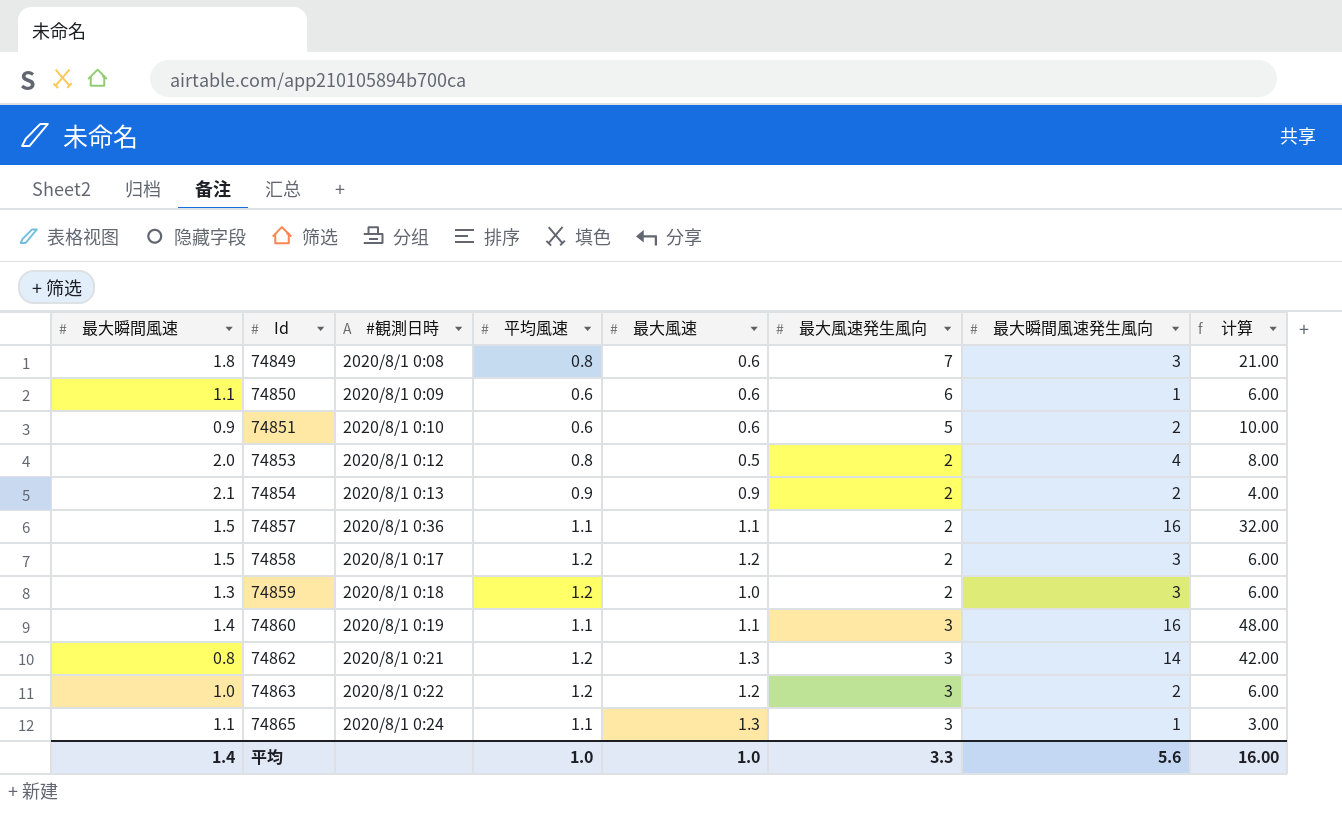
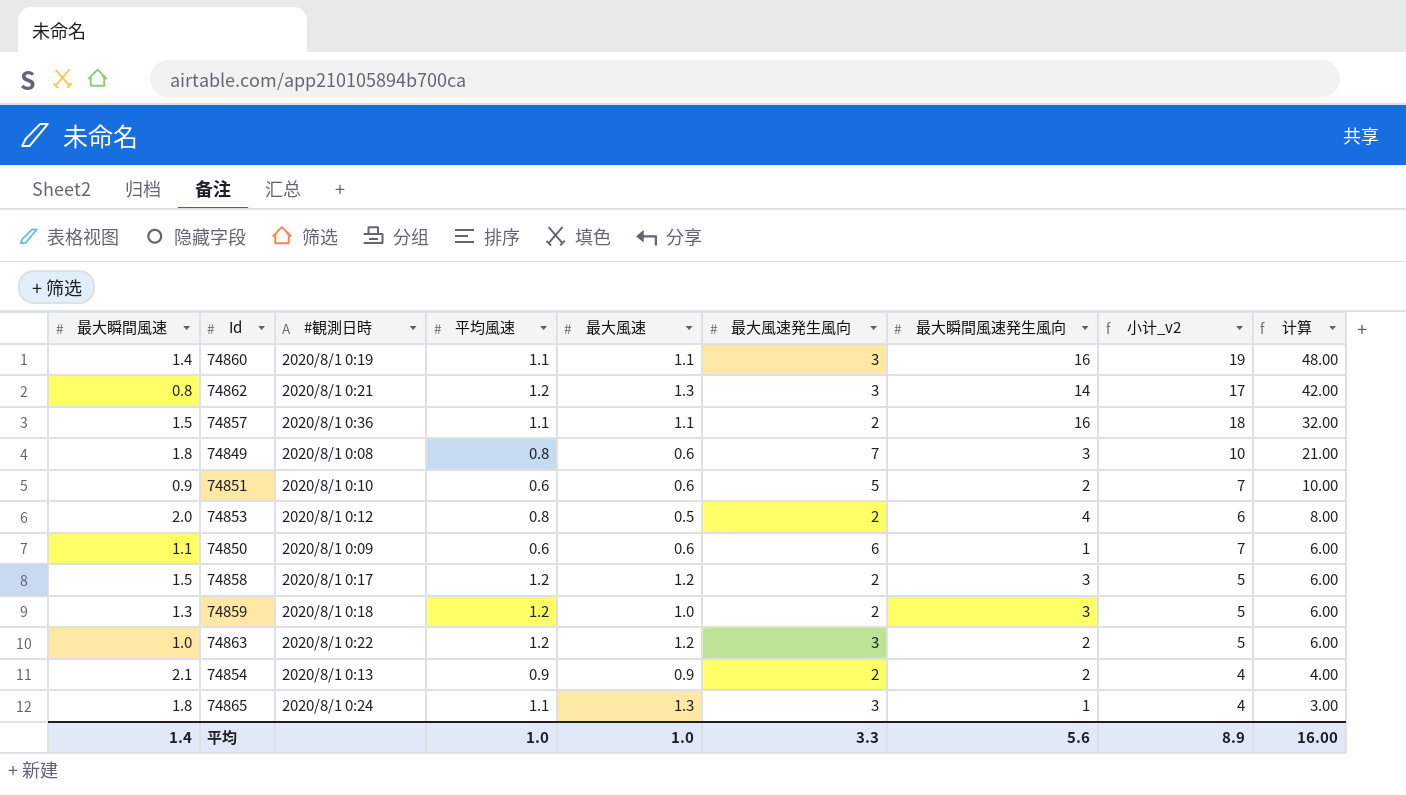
row order: Id ascending -> 计算 descending
column 小计_v2 | formula: none -> [最大風速発生風向] + [最大瞬間風速発生風向]
74865 | 最大瞬間風速: 1.1 -> 1.8

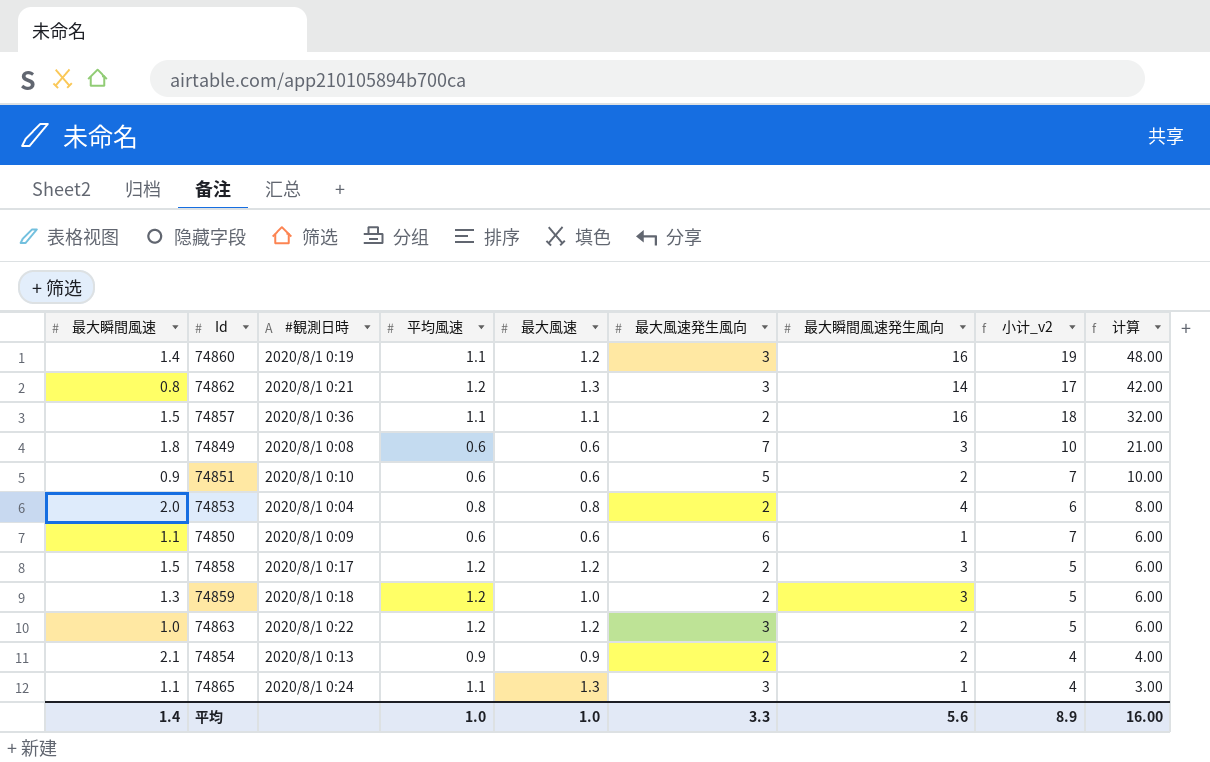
74860 | 最大風速: 1.1 -> 1.2
74849 | 平均風速: 0.8 -> 0.6
74853 | #観測日時: 2020/8/1 0:12 -> 2020/8/1 0:04
74853 | 最大風速: 0.5 -> 0.8
74865 | 最大瞬間風速: 1.8 -> 1.1

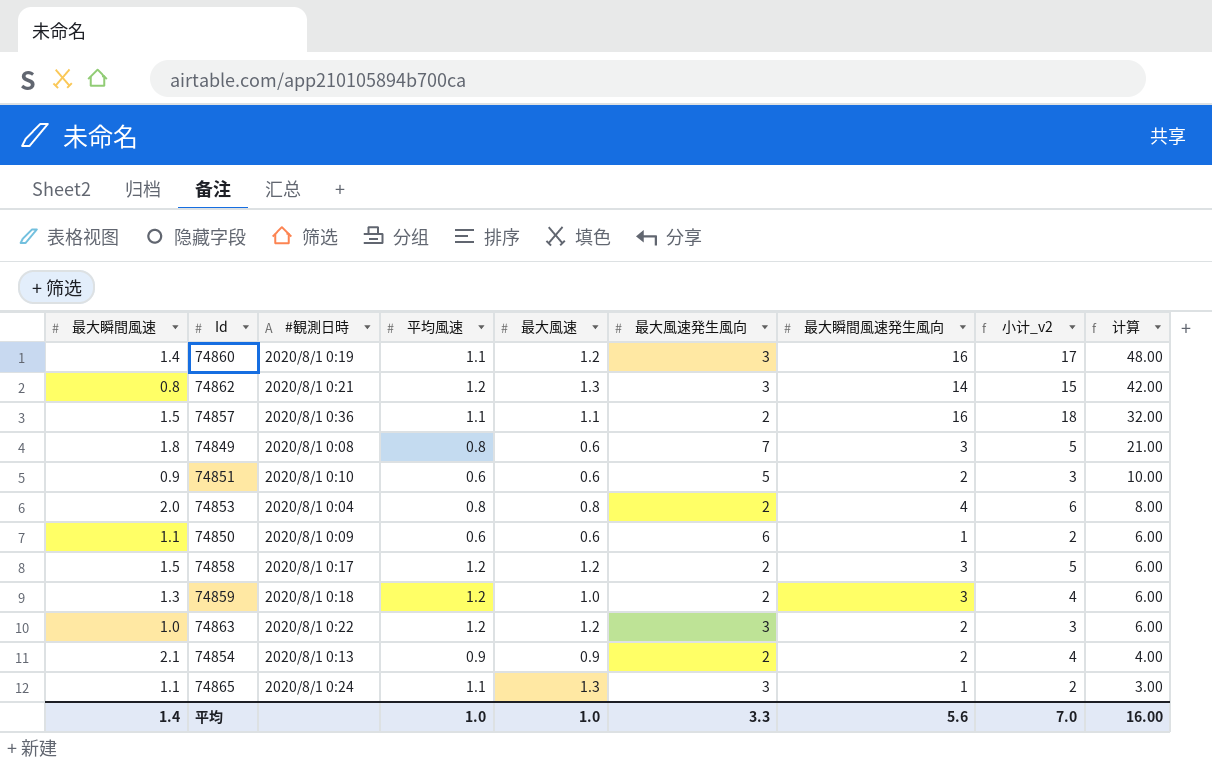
column 小计_v2 | formula: [最大風速発生風向] + [最大瞬間風速発生風向] -> [最大瞬間風速] + [最大瞬間風速発生風向]
74849 | 平均風速: 0.6 -> 0.8
平均 | 小计_v2: 8.9 -> 7.0

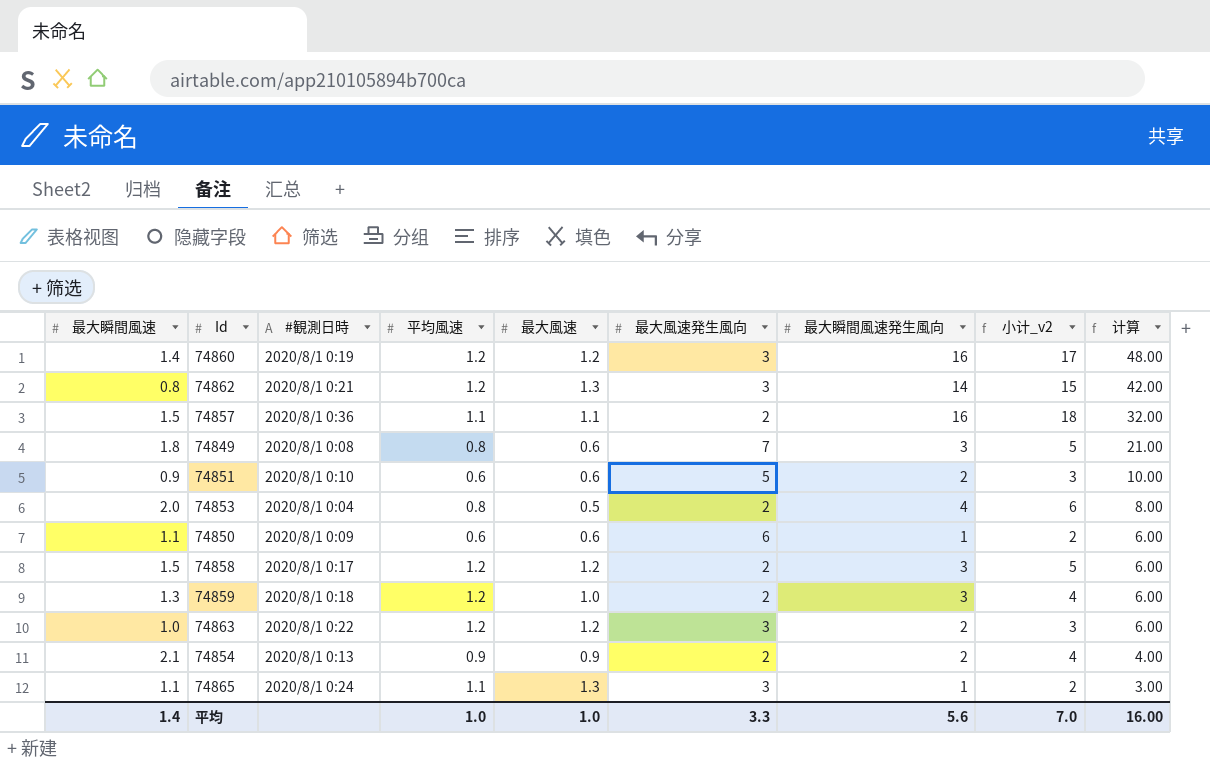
74860 | 平均風速: 1.1 -> 1.2
74853 | 最大風速: 0.8 -> 0.5

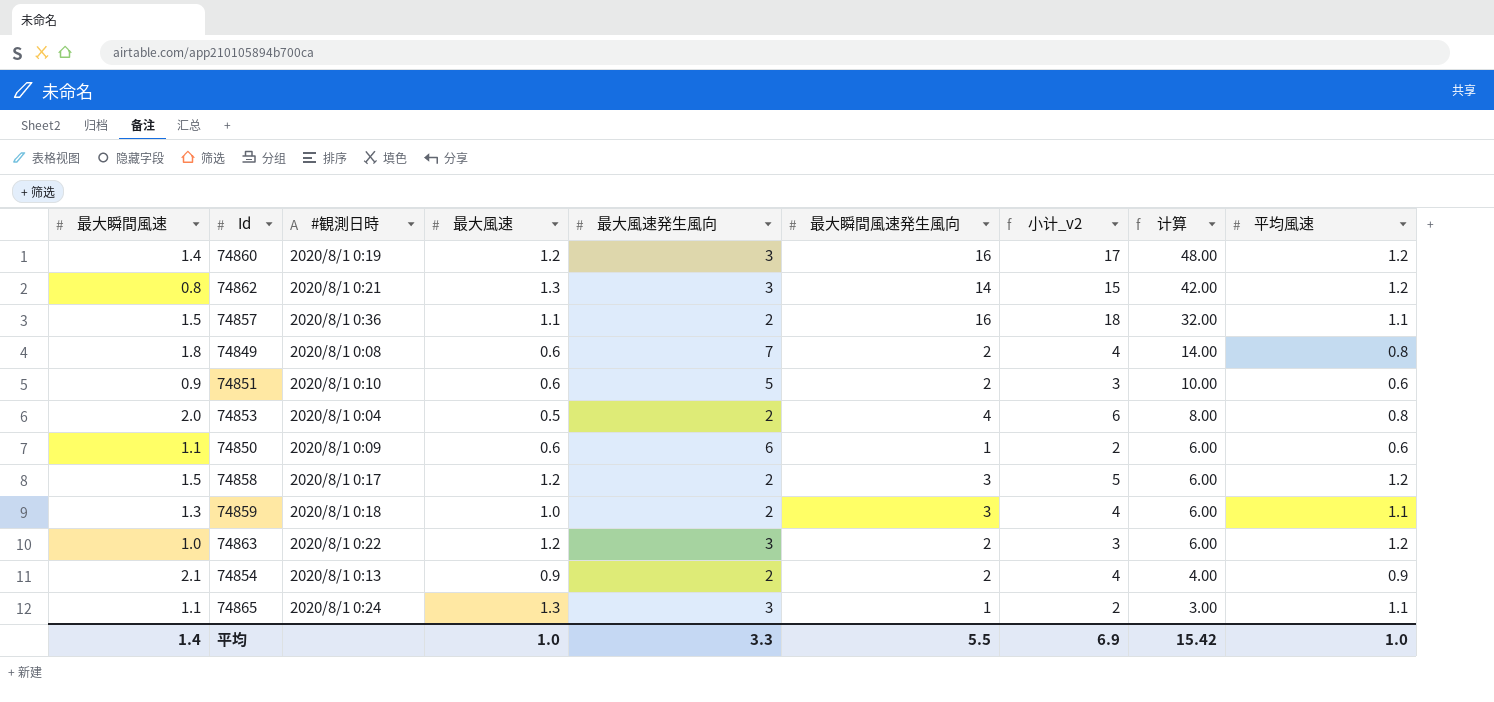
column 平均風速 | position: 4 -> 9
74849 | 最大瞬間風速発生風向: 3 -> 2
74849 | 小计_v2: 5 -> 4
74849 | 计算: 21.00 -> 14.00
74859 | 平均風速: 1.2 -> 1.1
平均 | 最大瞬間風速発生風向: 5.6 -> 5.5
平均 | 小计_v2: 7.0 -> 6.9
平均 | 计算: 16.00 -> 15.42

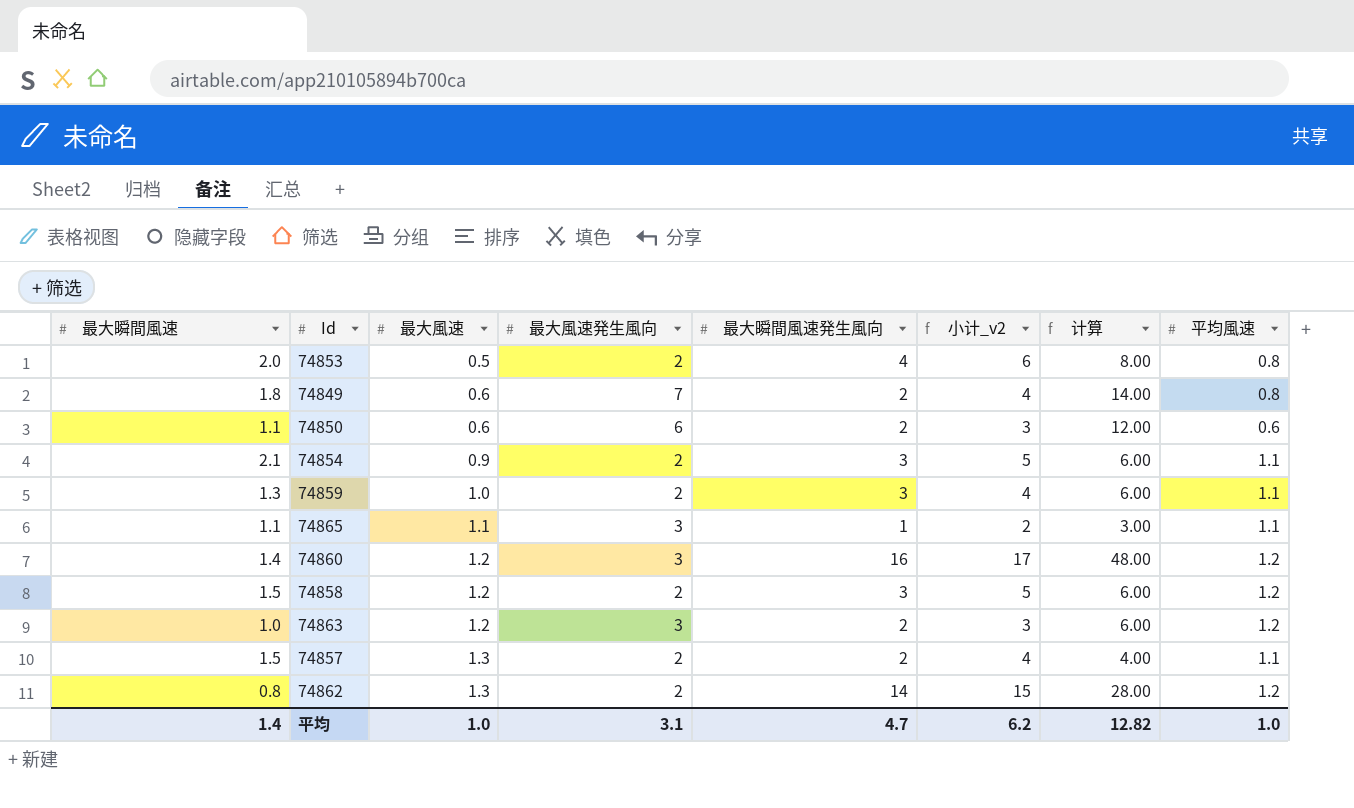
row order: 计算 descending -> 最大風速 ascending
column #観測日時 | position: 3 -> none
row 74851: 0.9 | 2020/8/1 0:10 | 0.6 | 5 | 2 | 3 | 10.00 | 0.6 -> none
74850 | 最大瞬間風速発生風向: 1 -> 2
74850 | 小计_v2: 2 -> 3
74850 | 计算: 6.00 -> 12.00
74854 | 最大瞬間風速発生風向: 2 -> 3
74854 | 小计_v2: 4 -> 5
74854 | 计算: 4.00 -> 6.00
74854 | 平均風速: 0.9 -> 1.1
74865 | 最大風速: 1.3 -> 1.1
74857 | 最大風速: 1.1 -> 1.3
74857 | 最大瞬間風速発生風向: 16 -> 2
74857 | 小计_v2: 18 -> 4
74857 | 计算: 32.00 -> 4.00
74862 | 最大風速発生風向: 3 -> 2
74862 | 计算: 42.00 -> 28.00
平均 | 最大風速発生風向: 3.3 -> 3.1
平均 | 最大瞬間風速発生風向: 5.5 -> 4.7
平均 | 小计_v2: 6.9 -> 6.2
平均 | 计算: 15.42 -> 12.82

